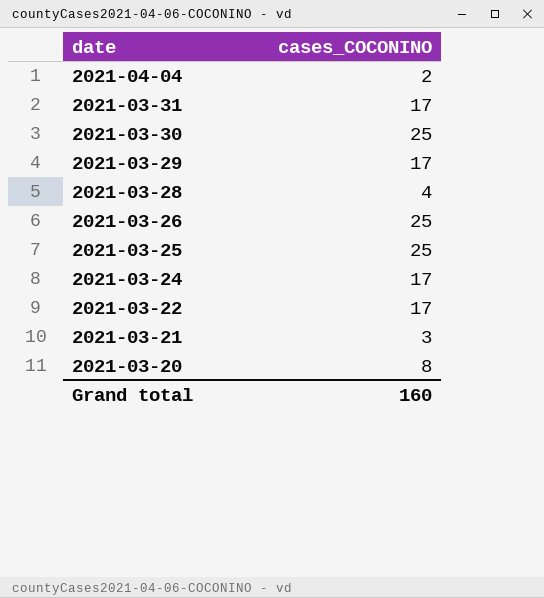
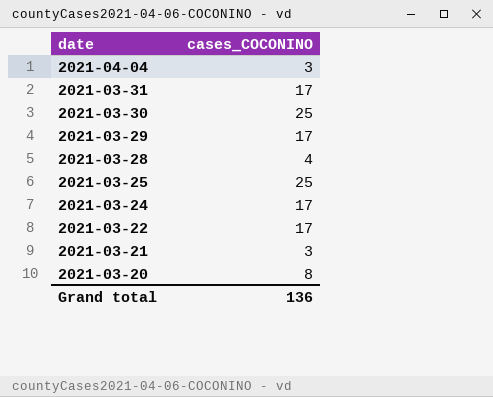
row 2021-03-26: 25 -> none
2021-04-04 | cases_COCONINO: 2 -> 3
Grand total | cases_COCONINO: 160 -> 136

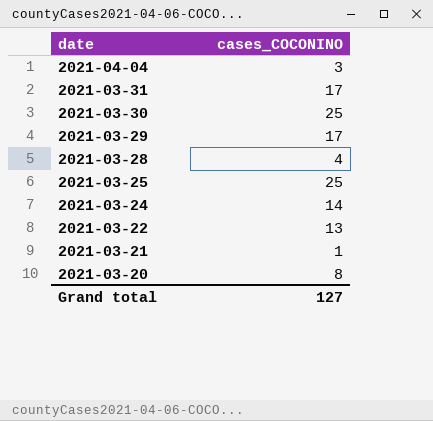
2021-03-24 | cases_COCONINO: 17 -> 14
2021-03-22 | cases_COCONINO: 17 -> 13
2021-03-21 | cases_COCONINO: 3 -> 1
Grand total | cases_COCONINO: 136 -> 127

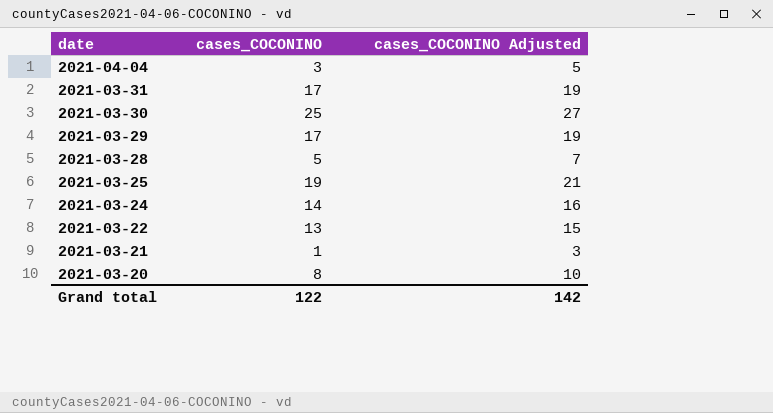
column cases_COCONINO Adjusted | formula: none -> [cases_COCONINO] + 2
2021-03-28 | cases_COCONINO: 4 -> 5
2021-03-25 | cases_COCONINO: 25 -> 19
Grand total | cases_COCONINO: 127 -> 122

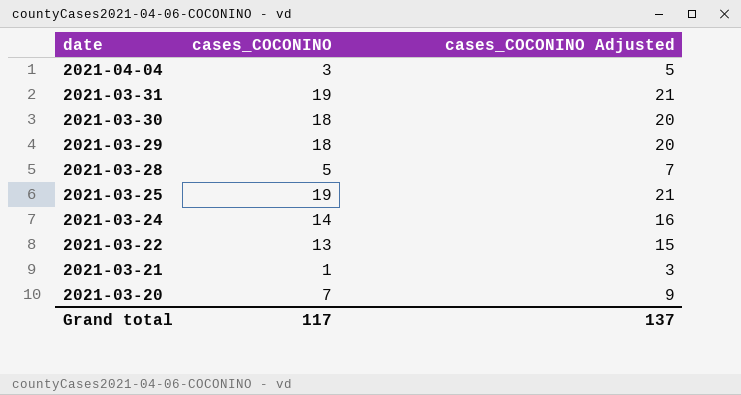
2021-03-31 | cases_COCONINO: 17 -> 19
2021-03-31 | cases_COCONINO Adjusted: 19 -> 21
2021-03-30 | cases_COCONINO: 25 -> 18
2021-03-30 | cases_COCONINO Adjusted: 27 -> 20
2021-03-29 | cases_COCONINO: 17 -> 18
2021-03-29 | cases_COCONINO Adjusted: 19 -> 20
2021-03-20 | cases_COCONINO: 8 -> 7
2021-03-20 | cases_COCONINO Adjusted: 10 -> 9
Grand total | cases_COCONINO: 122 -> 117
Grand total | cases_COCONINO Adjusted: 142 -> 137

